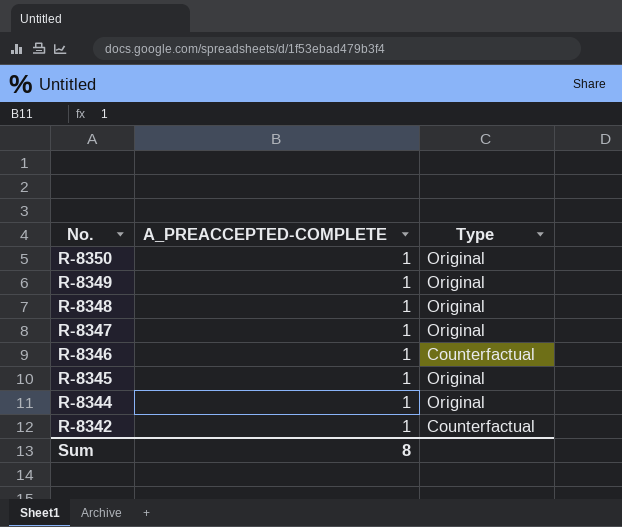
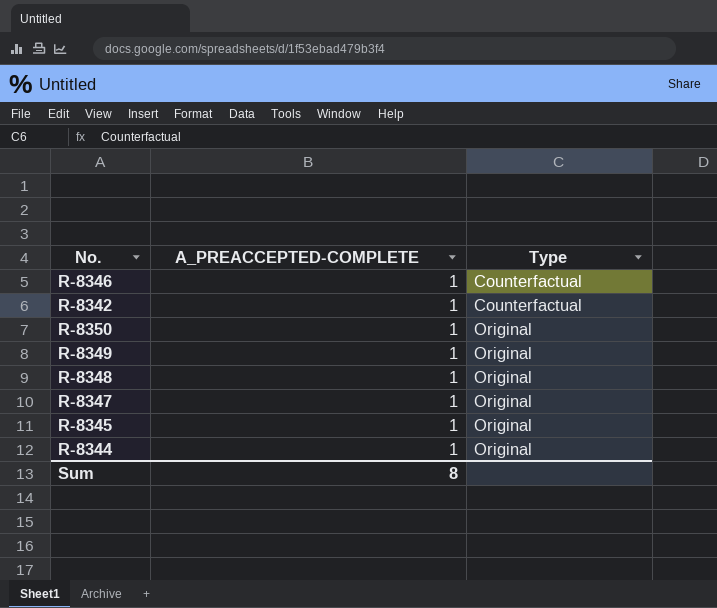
row order: No. descending -> Type ascending

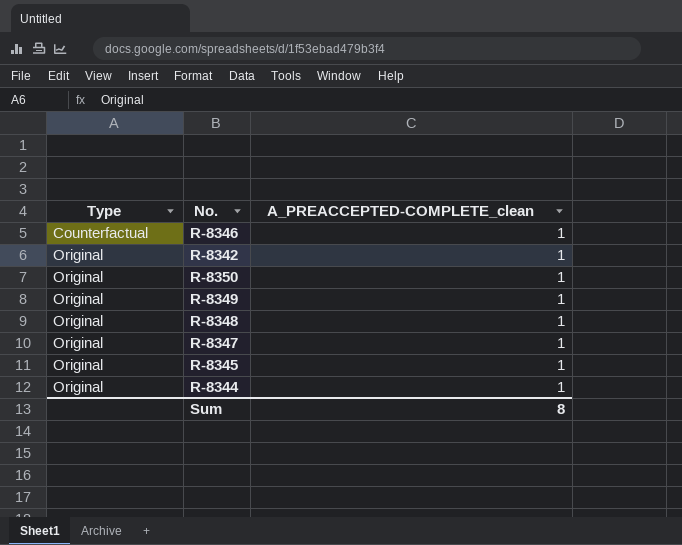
column Type | position: 3 -> 1
column name: A_PREACCEPTED-COMPLETE -> A_PREACCEPTED-COMPLETE_clean
R-8342 | Type: Counterfactual -> Original

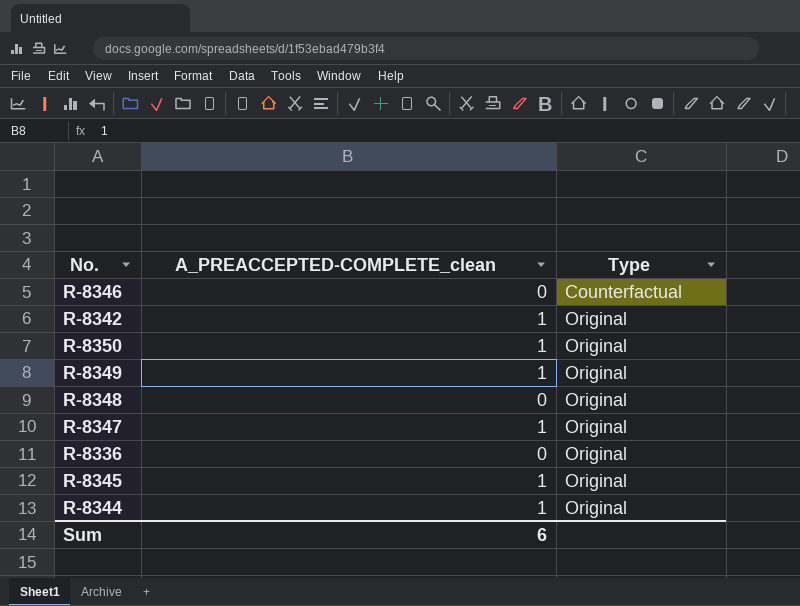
column Type | position: 1 -> 3
R-8346 | A_PREACCEPTED-COMPLETE_clean: 1 -> 0
R-8348 | A_PREACCEPTED-COMPLETE_clean: 1 -> 0
row R-8336: none -> 0 | Original
Sum | A_PREACCEPTED-COMPLETE_clean: 8 -> 6

